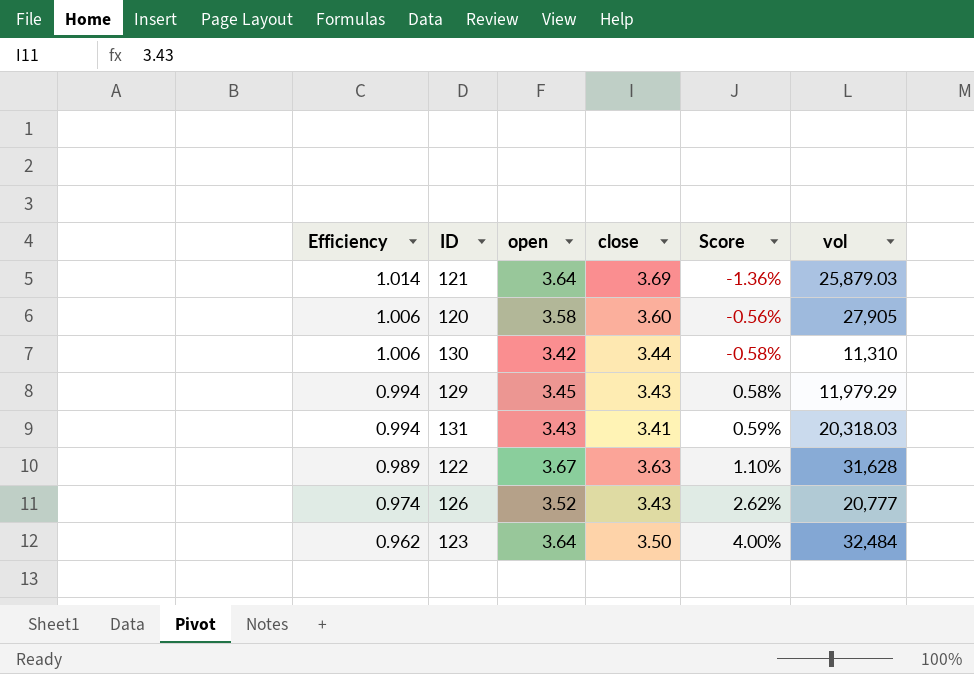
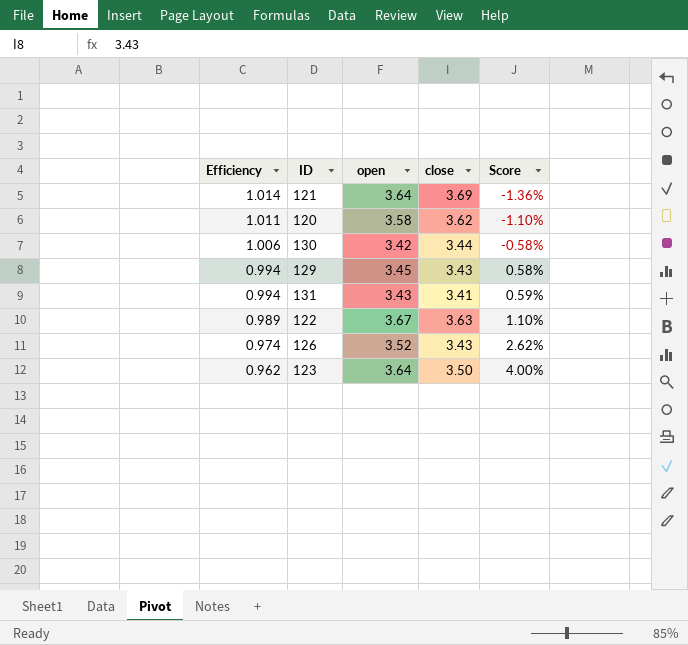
column vol | position: 6 -> none
120 | Efficiency: 1.006 -> 1.011
120 | close: 3.60 -> 3.62
120 | Score: -0.56% -> -1.10%

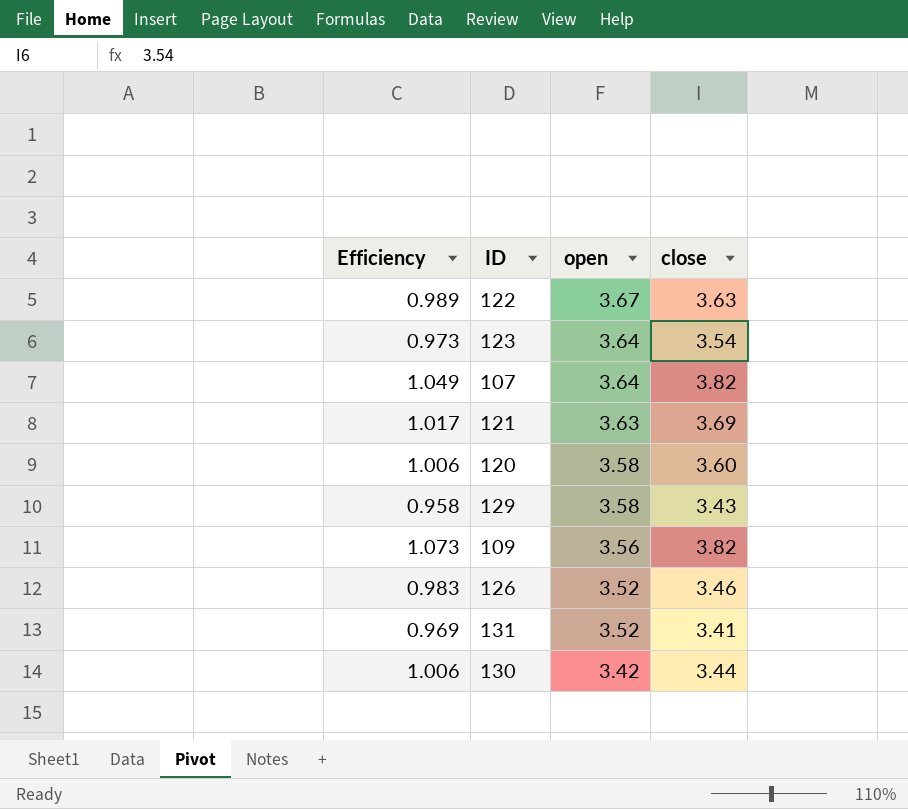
row order: Efficiency descending -> open descending
column Score | formula: ([open] - [close]) / [close] -> none
123 | Efficiency: 0.962 -> 0.973
123 | close: 3.50 -> 3.54
row 107: none -> 1.049 | 3.64 | 3.82
121 | Efficiency: 1.014 -> 1.017
121 | open: 3.64 -> 3.63
120 | Efficiency: 1.011 -> 1.006
120 | close: 3.62 -> 3.60
129 | Efficiency: 0.994 -> 0.958
129 | open: 3.45 -> 3.58
row 109: none -> 1.073 | 3.56 | 3.82
126 | Efficiency: 0.974 -> 0.983
126 | close: 3.43 -> 3.46
131 | Efficiency: 0.994 -> 0.969
131 | open: 3.43 -> 3.52

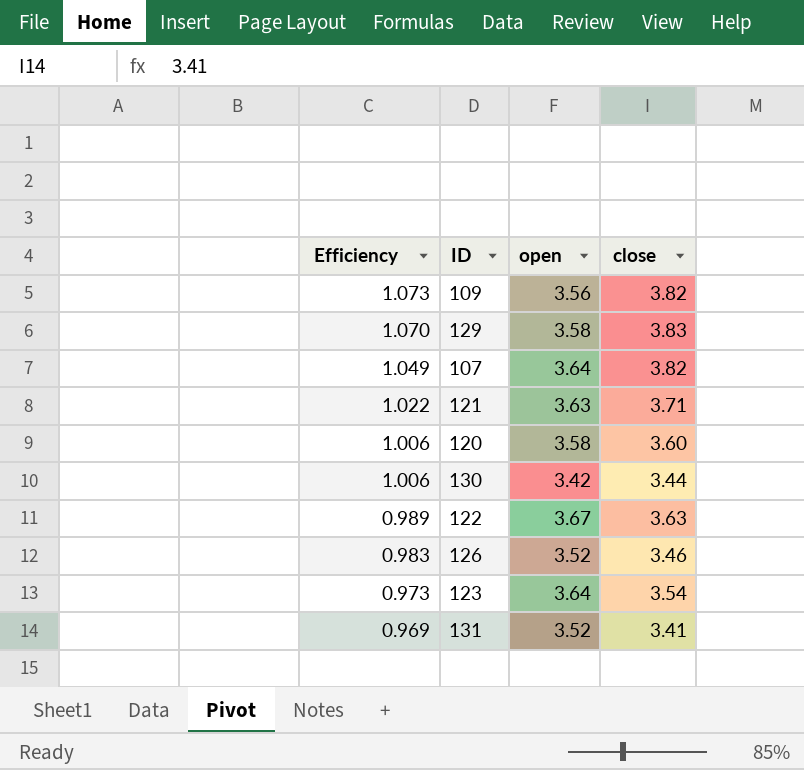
row order: open descending -> Efficiency descending
129 | Efficiency: 0.958 -> 1.070
129 | close: 3.43 -> 3.83
121 | Efficiency: 1.017 -> 1.022
121 | close: 3.69 -> 3.71

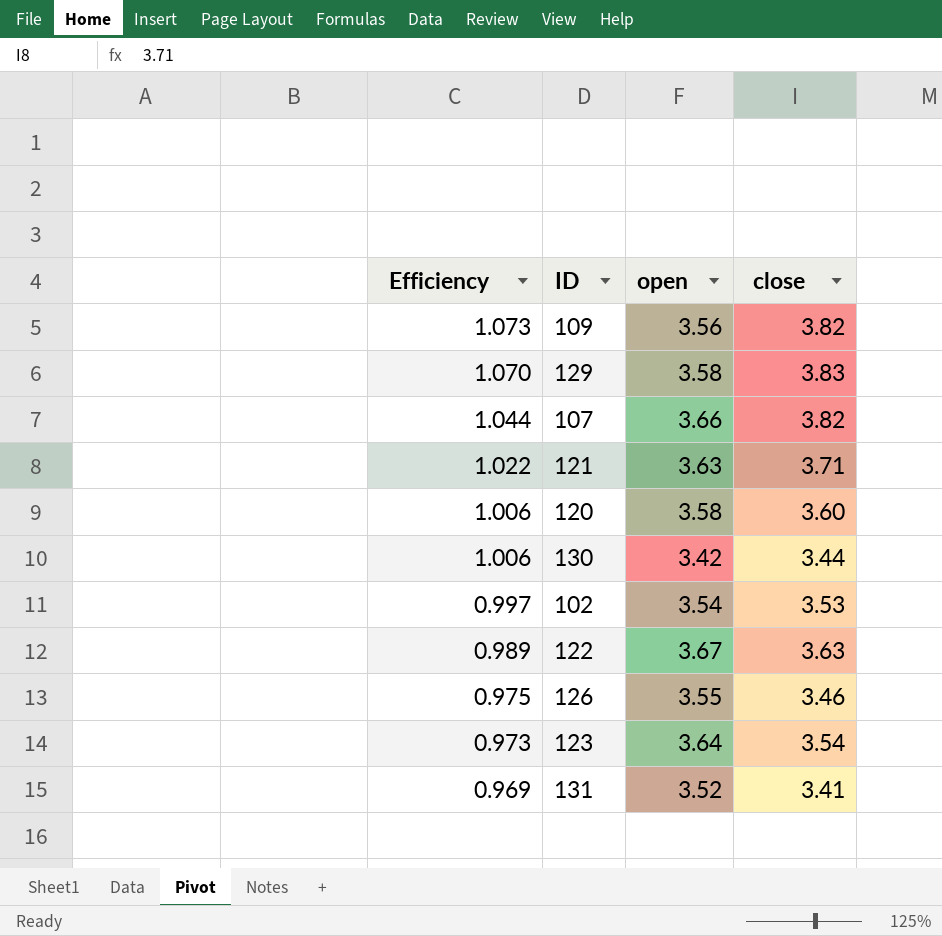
107 | Efficiency: 1.049 -> 1.044
107 | open: 3.64 -> 3.66
row 102: none -> 0.997 | 3.54 | 3.53
126 | Efficiency: 0.983 -> 0.975
126 | open: 3.52 -> 3.55

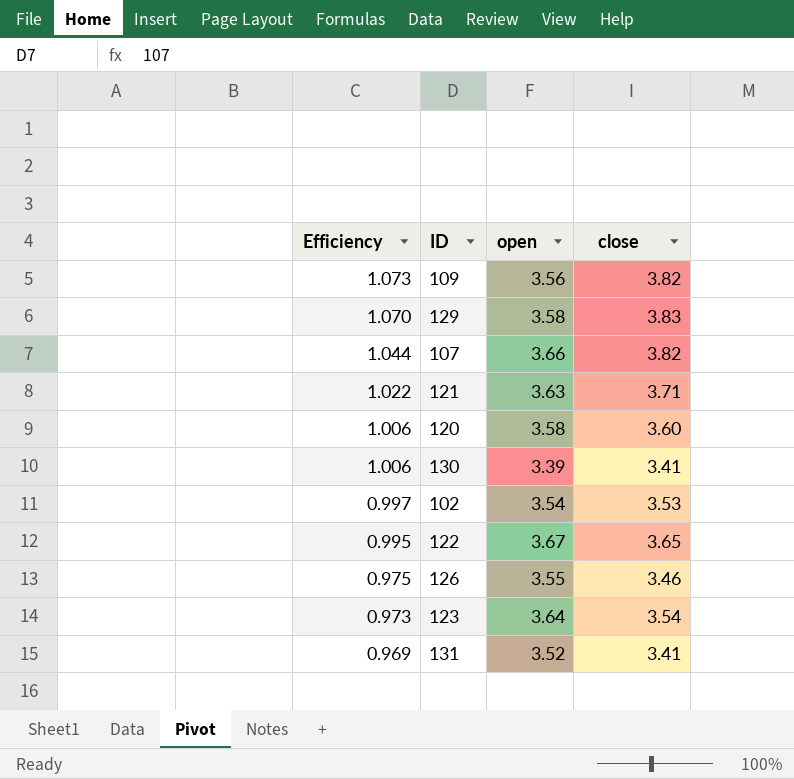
130 | open: 3.42 -> 3.39
130 | close: 3.44 -> 3.41
122 | Efficiency: 0.989 -> 0.995
122 | close: 3.63 -> 3.65

